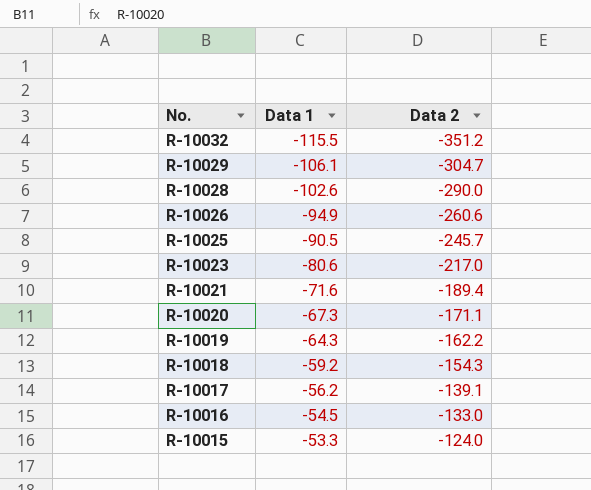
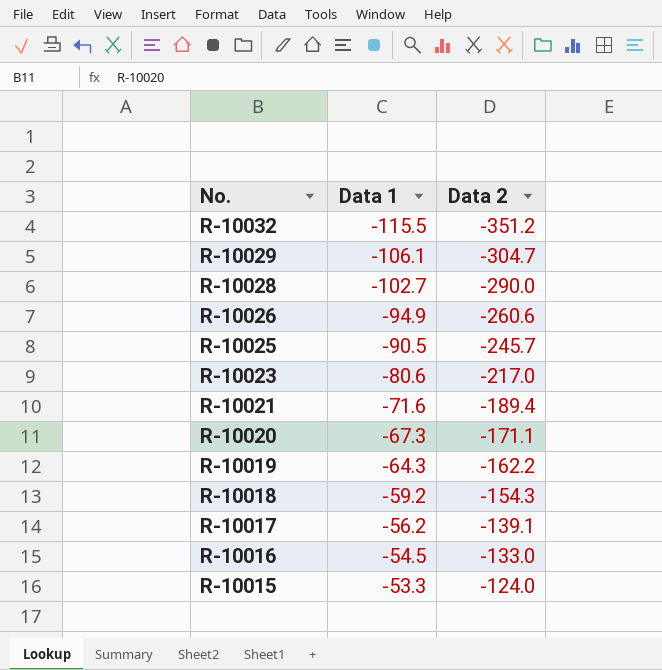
R-10028 | Data 1: -102.6 -> -102.7

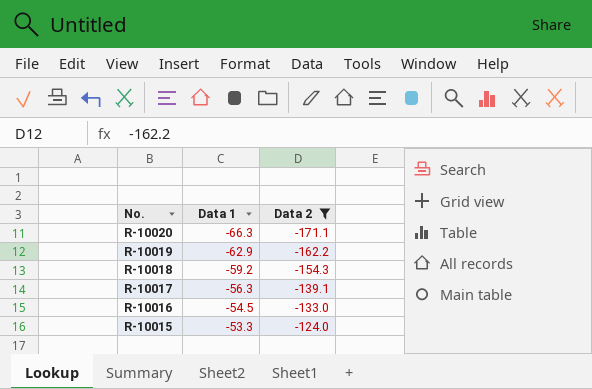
filter: none -> Data 2 >= -171.1
R-10020 | Data 1: -67.3 -> -66.3
R-10019 | Data 1: -64.3 -> -62.9
R-10017 | Data 1: -56.2 -> -56.3

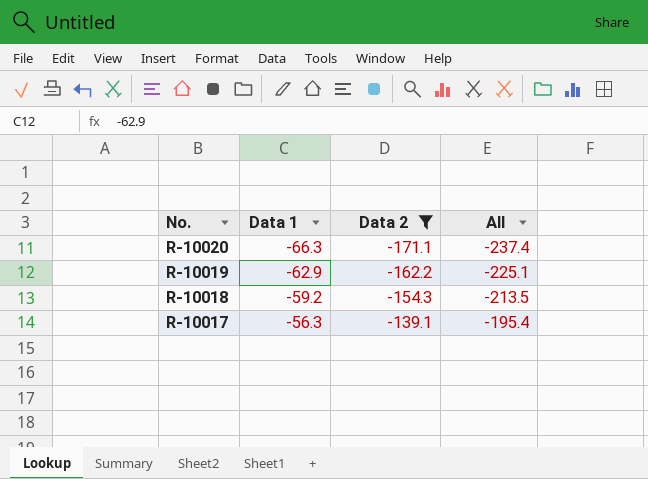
column All | formula: none -> [Data 1] + [Data 2]
row R-10016: -54.5 | -133.0 -> none
row R-10015: -53.3 | -124.0 -> none

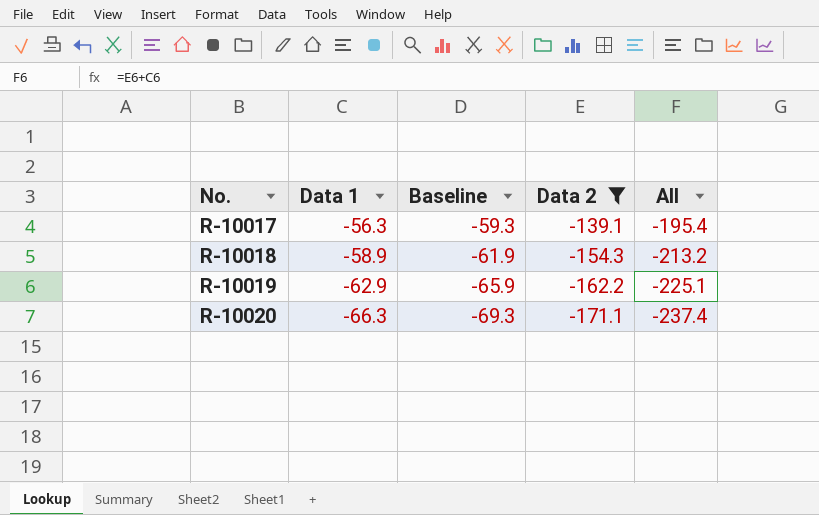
row order: No. descending -> No. ascending
column Baseline | formula: none -> [Data 1] - 3
R-10018 | Data 1: -59.2 -> -58.9
R-10018 | All: -213.5 -> -213.2

